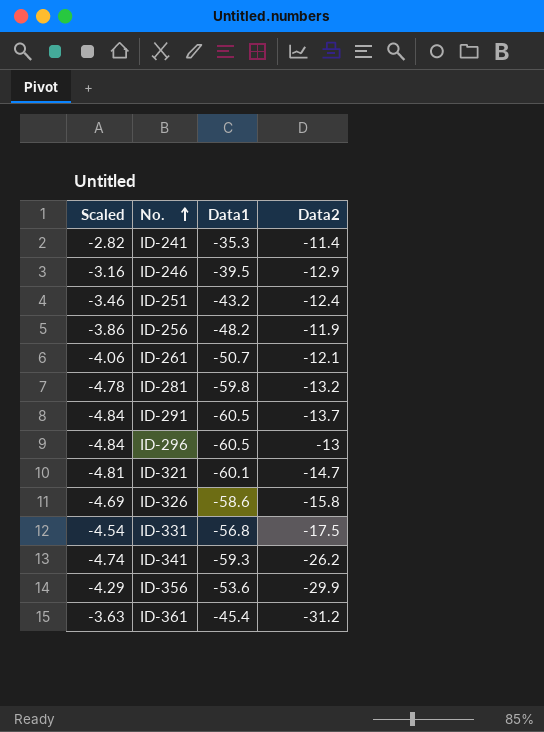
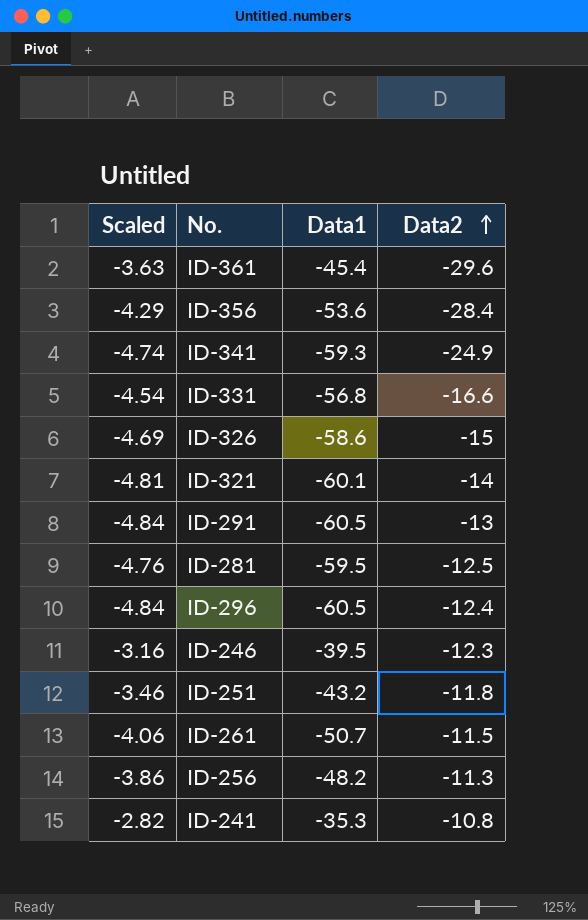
row order: No. ascending -> Data2 ascending
ID-361 | Data2: -31.2 -> -29.6
ID-356 | Data2: -29.9 -> -28.4
ID-341 | Data2: -26.2 -> -24.9
ID-331 | Data2: -17.5 -> -16.6
ID-326 | Data2: -15.8 -> -15
ID-321 | Data2: -14.7 -> -14
ID-291 | Data2: -13.7 -> -13
ID-281 | Scaled: -4.78 -> -4.76
ID-281 | Data1: -59.8 -> -59.5
ID-281 | Data2: -13.2 -> -12.5
ID-296 | Data2: -13 -> -12.4
ID-246 | Data2: -12.9 -> -12.3
ID-251 | Data2: -12.4 -> -11.8
ID-261 | Data2: -12.1 -> -11.5
ID-256 | Data2: -11.9 -> -11.3
ID-241 | Data2: -11.4 -> -10.8

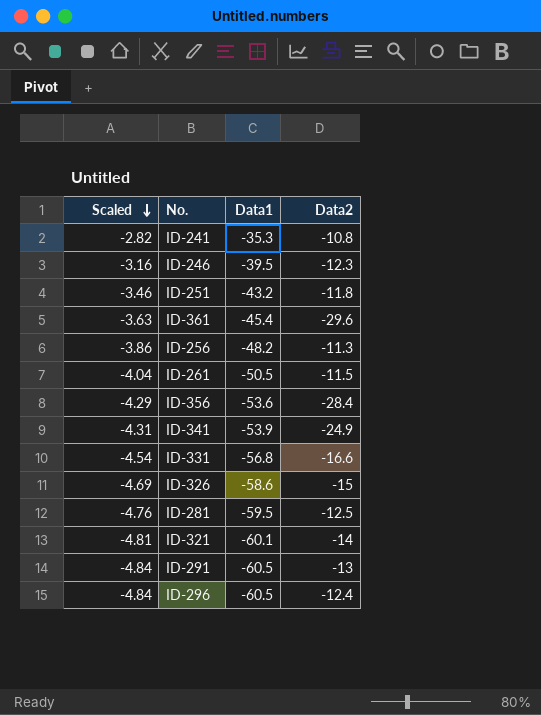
row order: Data2 ascending -> Scaled descending
ID-261 | Scaled: -4.06 -> -4.04
ID-261 | Data1: -50.7 -> -50.5
ID-341 | Scaled: -4.74 -> -4.31
ID-341 | Data1: -59.3 -> -53.9

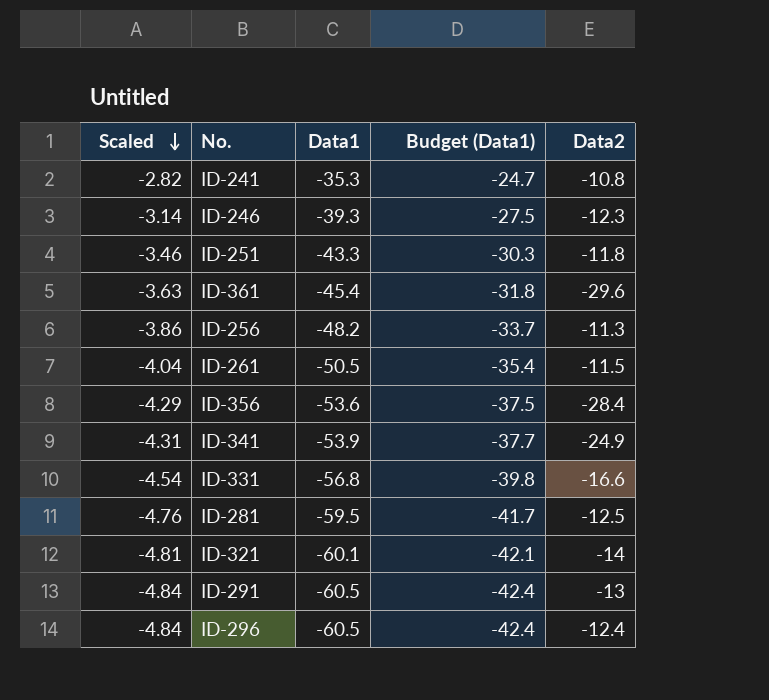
column Budget (Data1) | formula: none -> [Data1] * 0.7
row ID-326: -4.69 | -58.6 | -15 -> none
ID-246 | Scaled: -3.16 -> -3.14
ID-246 | Data1: -39.5 -> -39.3
ID-251 | Data1: -43.2 -> -43.3

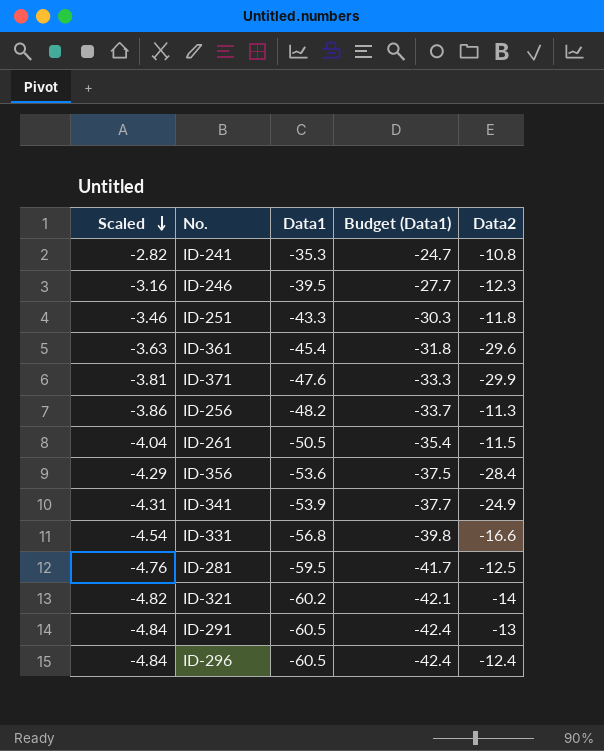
ID-246 | Scaled: -3.14 -> -3.16
ID-246 | Data1: -39.3 -> -39.5
ID-246 | Budget (Data1): -27.5 -> -27.7
row ID-371: none -> -3.81 | -47.6 | -33.3 | -29.9
ID-321 | Scaled: -4.81 -> -4.82
ID-321 | Data1: -60.1 -> -60.2

